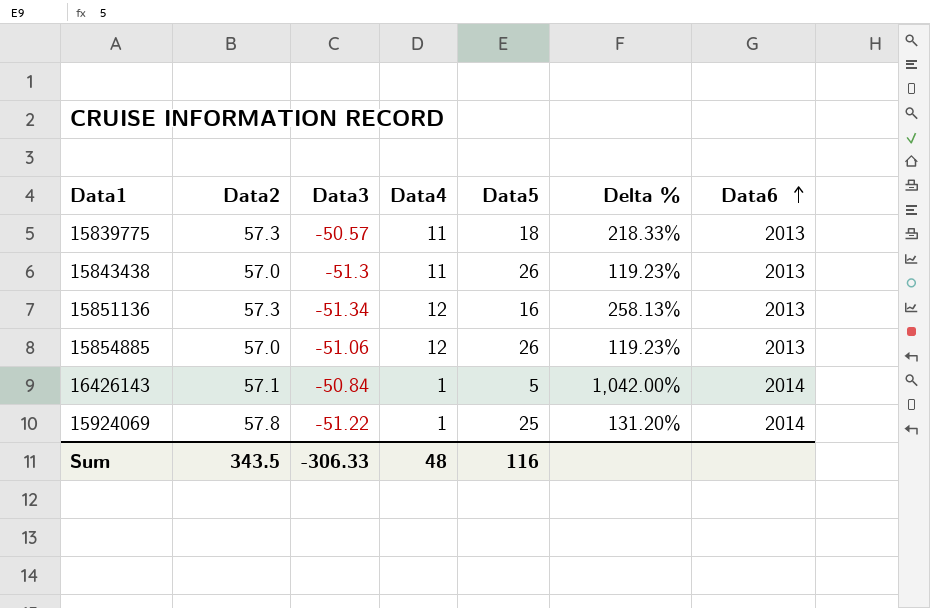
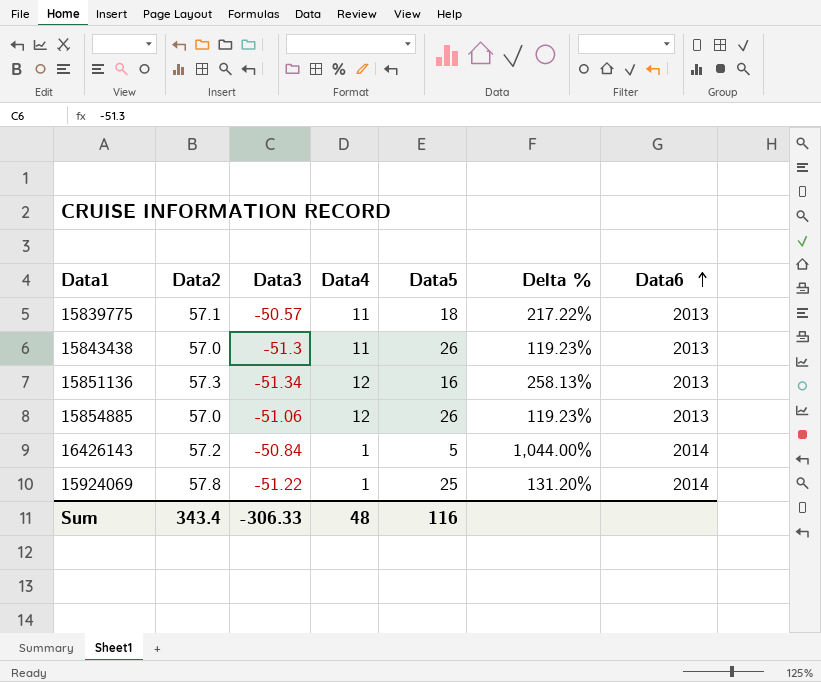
15839775 | Data2: 57.3 -> 57.1
15839775 | Delta %: 218.33% -> 217.22%
16426143 | Data2: 57.1 -> 57.2
16426143 | Delta %: 1,042.00% -> 1,044.00%
Sum | Data2: 343.5 -> 343.4

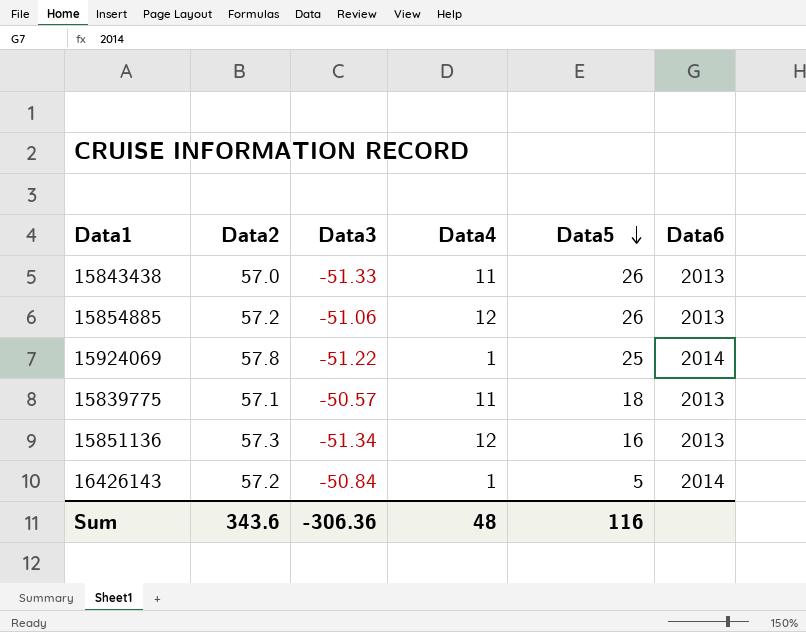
row order: Data6 ascending -> Data5 descending
column Delta % | formula: ([Data2] - [Data5]) / [Data5] -> none
15843438 | Data3: -51.3 -> -51.33
15854885 | Data2: 57.0 -> 57.2
Sum | Data2: 343.4 -> 343.6
Sum | Data3: -306.33 -> -306.36

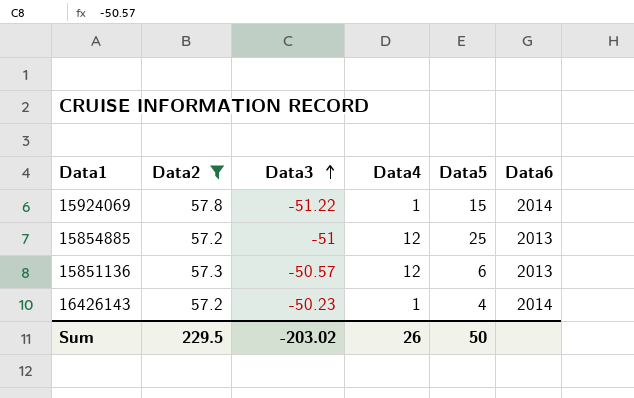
filter: none -> Data2 >= 57.2
row order: Data5 descending -> Data3 ascending
15924069 | Data5: 25 -> 15
15854885 | Data3: -51.06 -> -51
15854885 | Data5: 26 -> 25
15851136 | Data3: -51.34 -> -50.57
15851136 | Data5: 16 -> 6
16426143 | Data3: -50.84 -> -50.23
16426143 | Data5: 5 -> 4
Sum | Data2: 343.6 -> 229.5
Sum | Data3: -306.36 -> -203.02
Sum | Data4: 48 -> 26
Sum | Data5: 116 -> 50

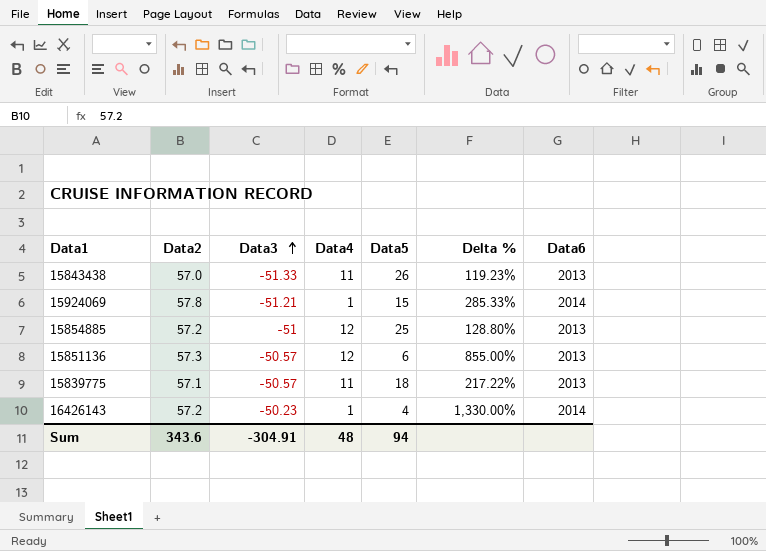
filter: Data2 >= 57.2 -> none
column Delta % | formula: none -> ([Data2] - [Data5]) / [Data5]
15924069 | Data3: -51.22 -> -51.21
Sum | Data2: 229.5 -> 343.6
Sum | Data3: -203.02 -> -304.91
Sum | Data4: 26 -> 48
Sum | Data5: 50 -> 94

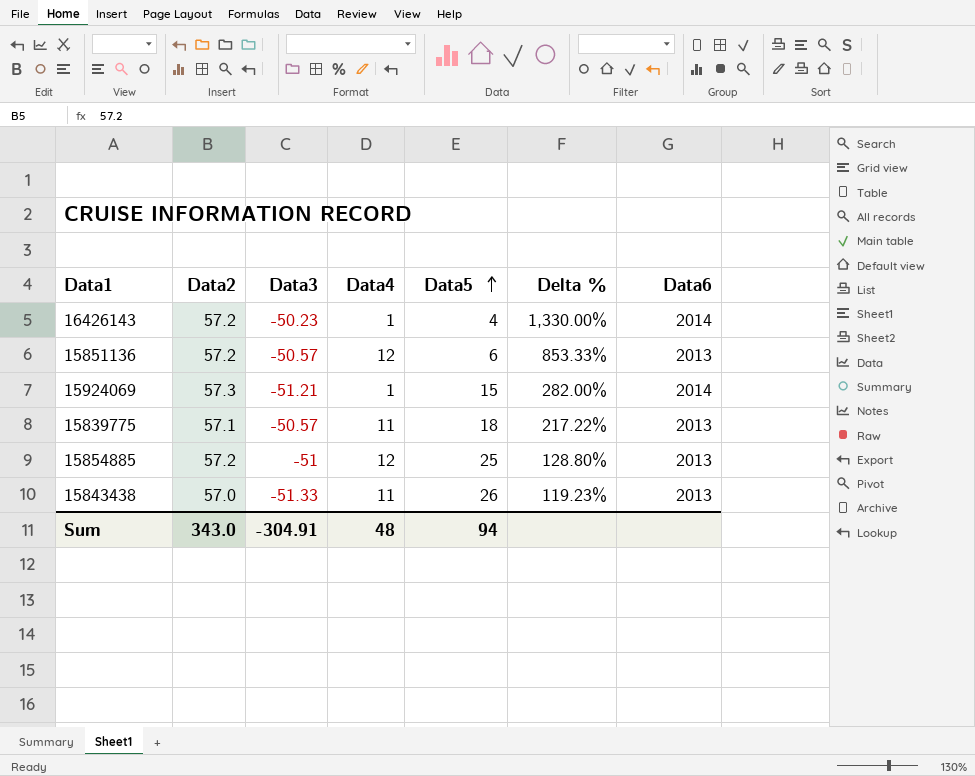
row order: Data3 ascending -> Data5 ascending
15851136 | Data2: 57.3 -> 57.2
15851136 | Delta %: 855.00% -> 853.33%
15924069 | Data2: 57.8 -> 57.3
15924069 | Delta %: 285.33% -> 282.00%
Sum | Data2: 343.6 -> 343.0

